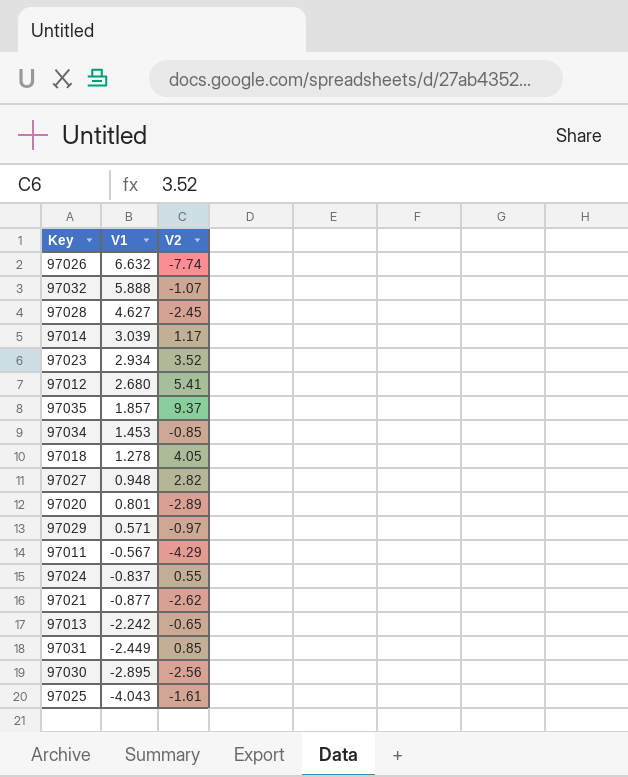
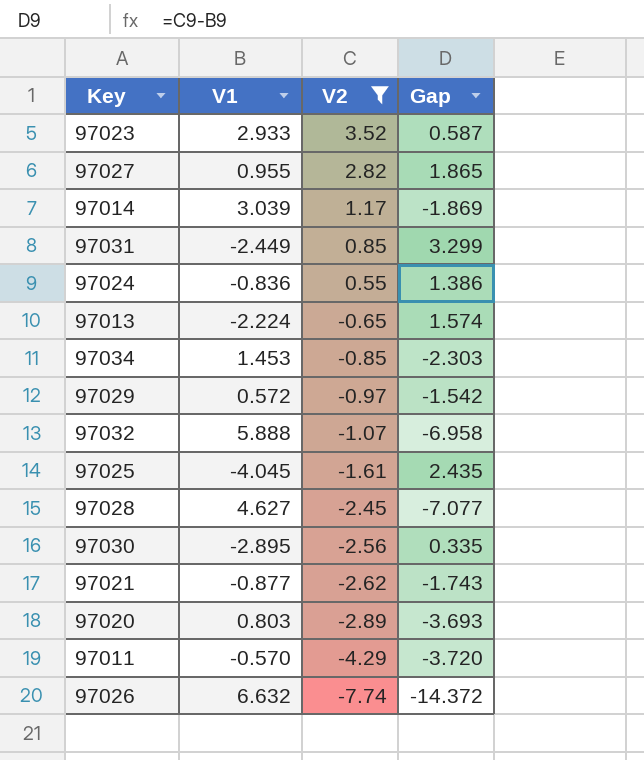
filter: none -> V2 <= 3.52
row order: V1 descending -> V2 descending
column Gap | formula: none -> [V2] - [V1]
97023 | V1: 2.934 -> 2.933
97027 | V1: 0.948 -> 0.955
97024 | V1: -0.837 -> -0.836
97013 | V1: -2.242 -> -2.224
97029 | V1: 0.571 -> 0.572
97025 | V1: -4.043 -> -4.045
97020 | V1: 0.801 -> 0.803
97011 | V1: -0.567 -> -0.570

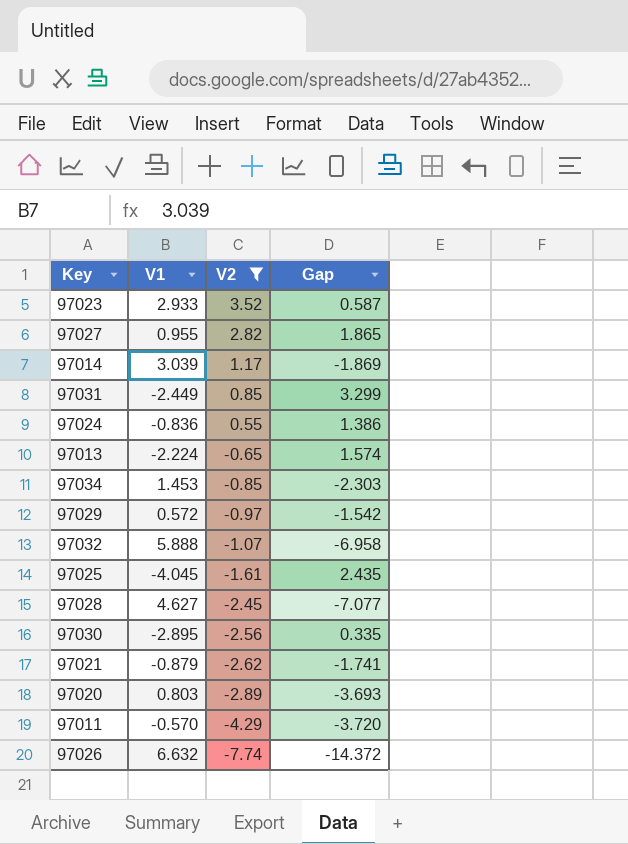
97021 | V1: -0.877 -> -0.879
97021 | Gap: -1.743 -> -1.741

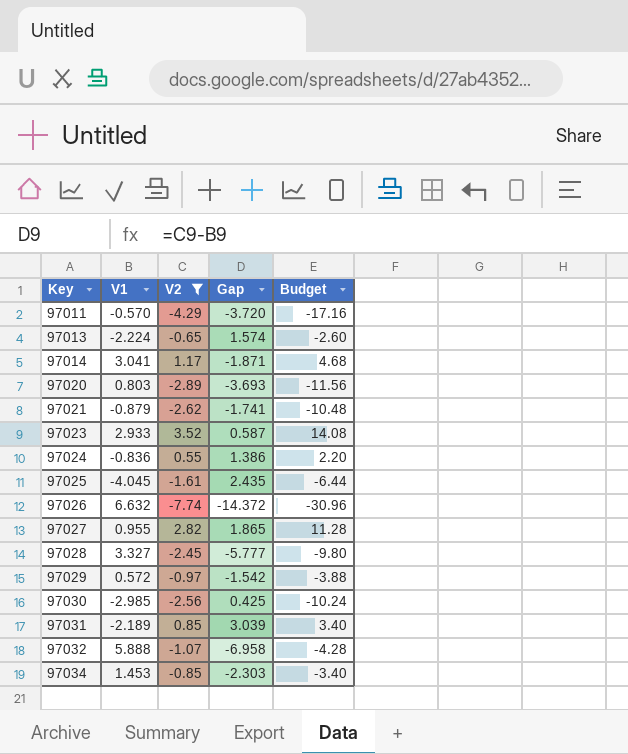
row order: V2 descending -> Key ascending
column Budget | formula: none -> [V2] * 4
97014 | V1: 3.039 -> 3.041
97014 | Gap: -1.869 -> -1.871
97028 | V1: 4.627 -> 3.327
97028 | Gap: -7.077 -> -5.777
97030 | V1: -2.895 -> -2.985
97030 | Gap: 0.335 -> 0.425
97031 | V1: -2.449 -> -2.189
97031 | Gap: 3.299 -> 3.039

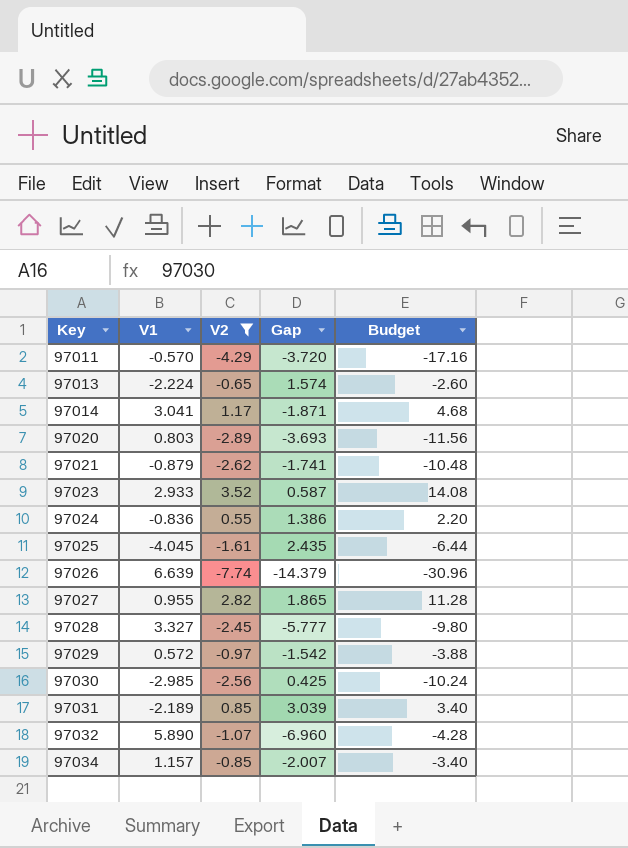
97026 | V1: 6.632 -> 6.639
97026 | Gap: -14.372 -> -14.379
97032 | V1: 5.888 -> 5.890
97032 | Gap: -6.958 -> -6.960
97034 | V1: 1.453 -> 1.157
97034 | Gap: -2.303 -> -2.007

